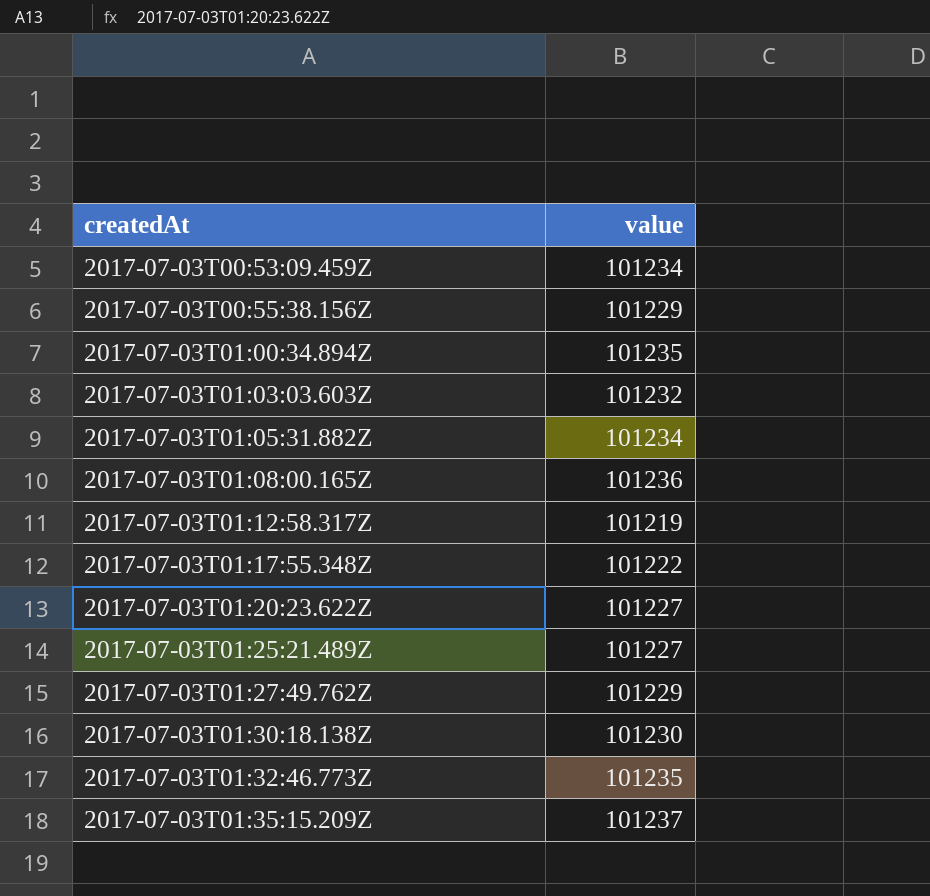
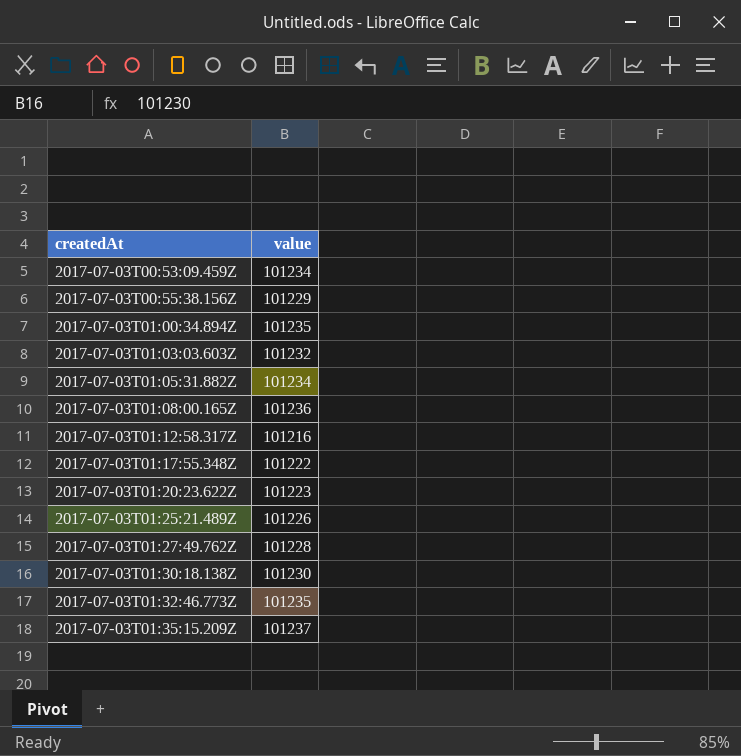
2017-07-03T01:12:58.317Z | value: 101219 -> 101216
2017-07-03T01:20:23.622Z | value: 101227 -> 101223
2017-07-03T01:25:21.489Z | value: 101227 -> 101226
2017-07-03T01:27:49.762Z | value: 101229 -> 101228

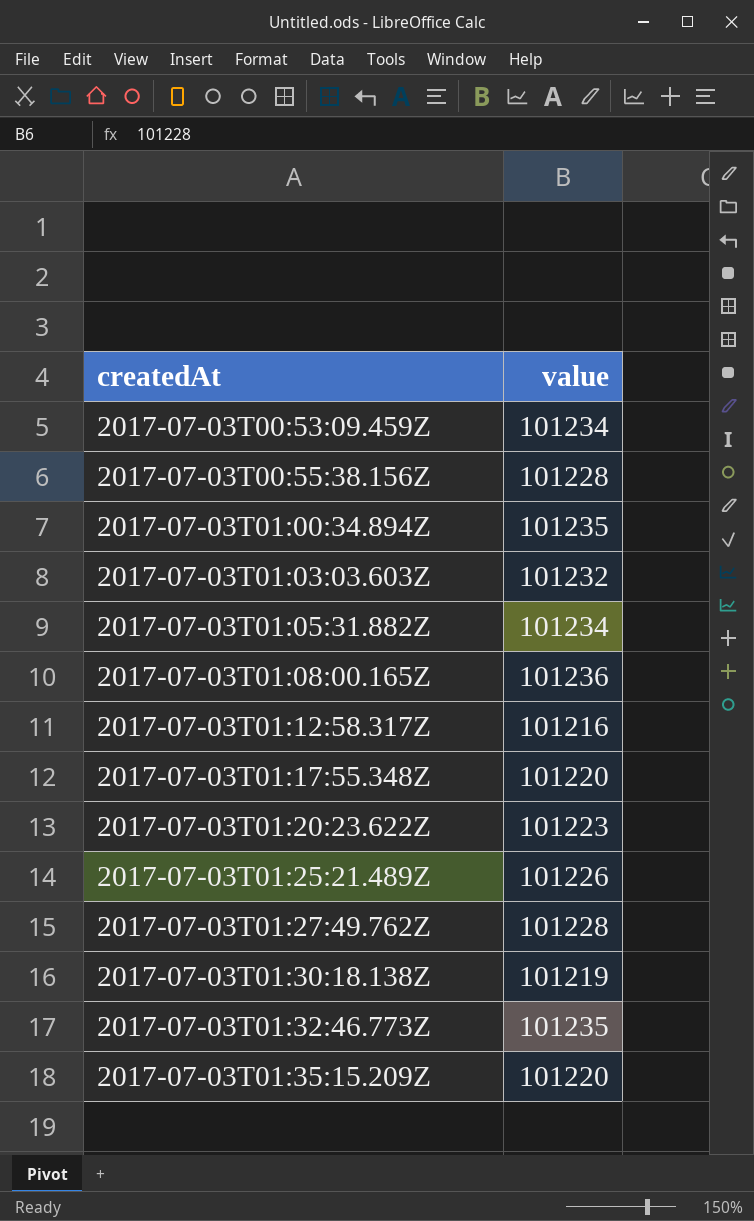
2017-07-03T00:55:38.156Z | value: 101229 -> 101228
2017-07-03T01:17:55.348Z | value: 101222 -> 101220
2017-07-03T01:30:18.138Z | value: 101230 -> 101219
2017-07-03T01:35:15.209Z | value: 101237 -> 101220

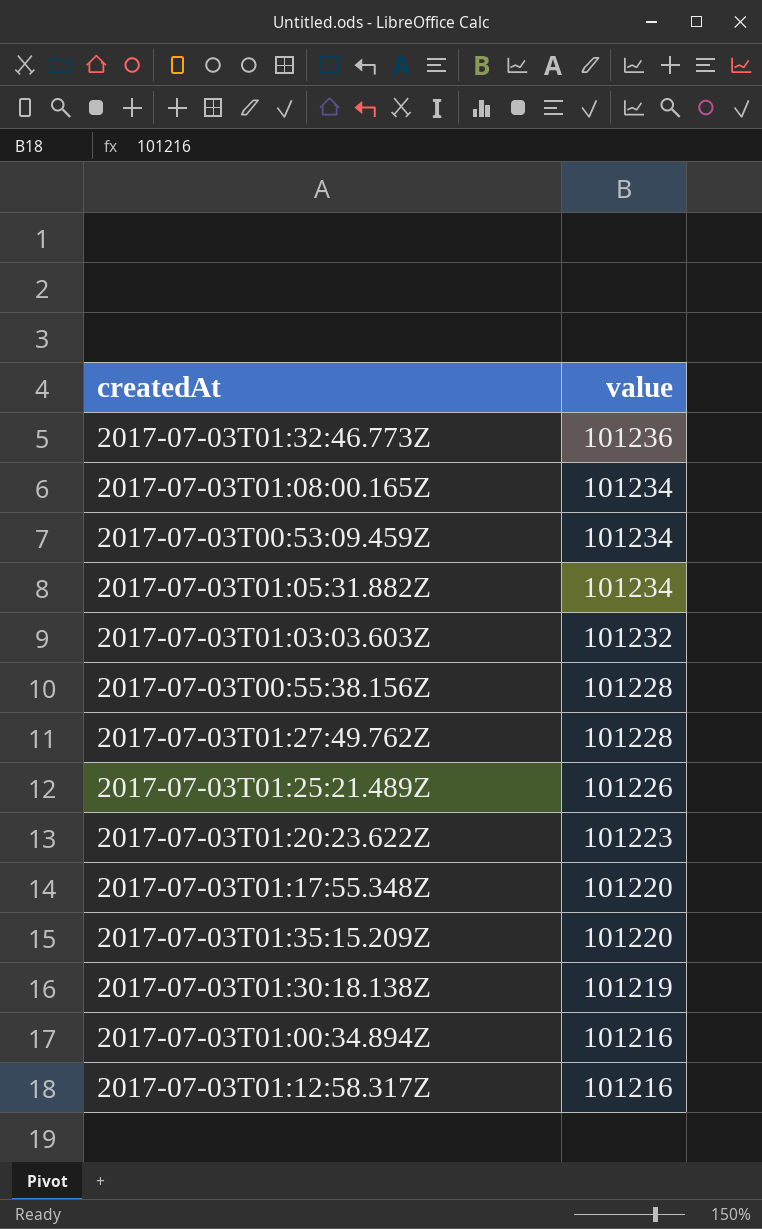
row order: createdAt ascending -> value descending
2017-07-03T01:32:46.773Z | value: 101235 -> 101236
2017-07-03T01:08:00.165Z | value: 101236 -> 101234
2017-07-03T01:00:34.894Z | value: 101235 -> 101216

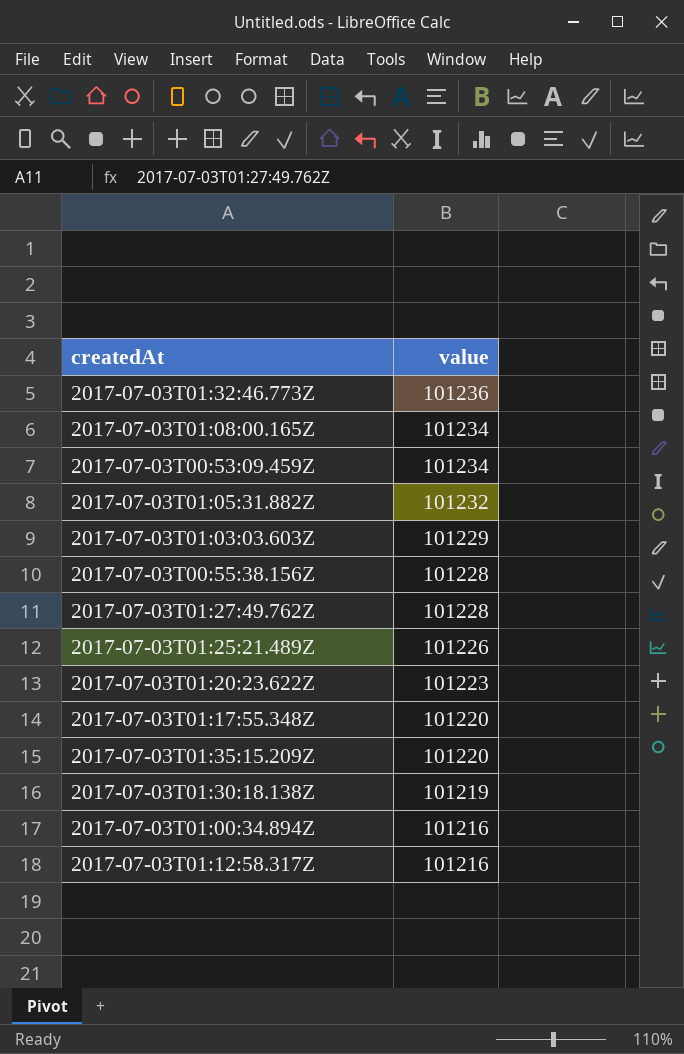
2017-07-03T01:05:31.882Z | value: 101234 -> 101232
2017-07-03T01:03:03.603Z | value: 101232 -> 101229

